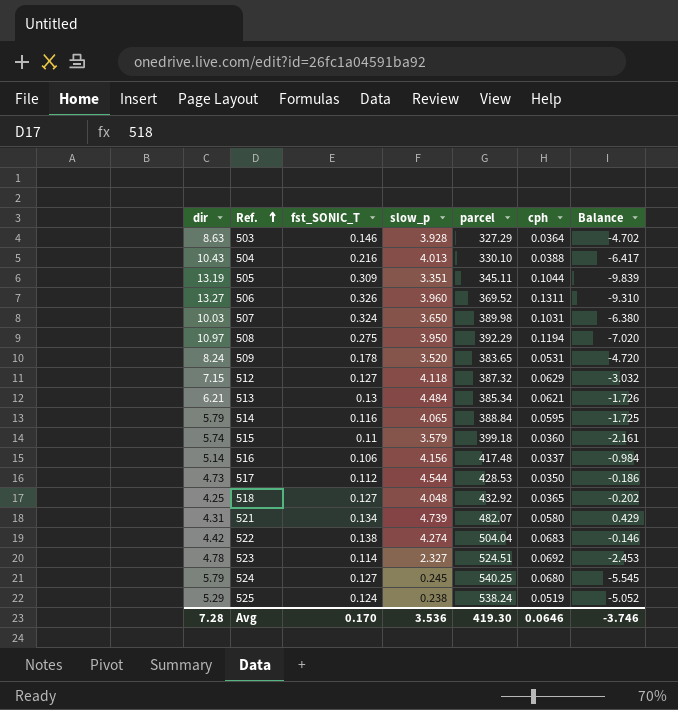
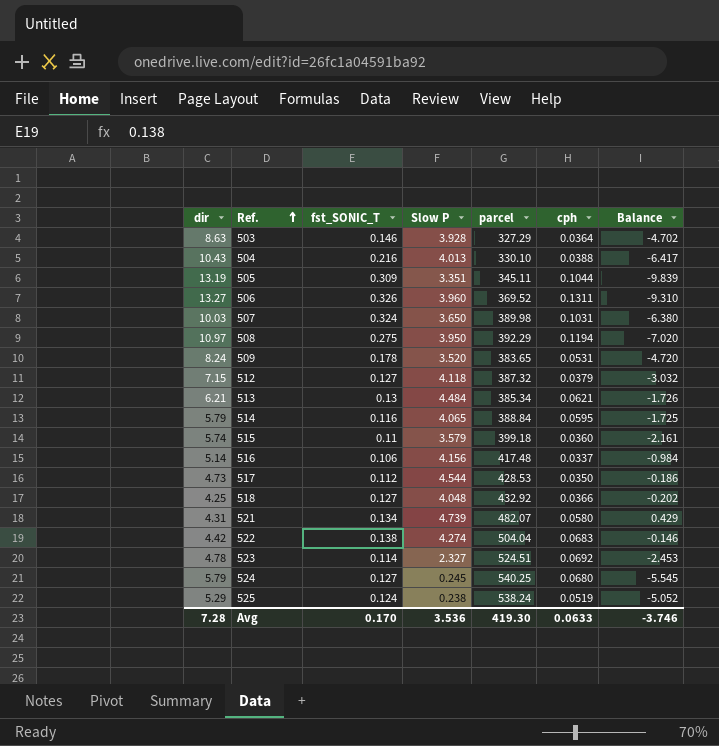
column name: slow_p -> Slow P
512 | cph: 0.0629 -> 0.0379
518 | cph: 0.0365 -> 0.0366
Avg | cph: 0.0646 -> 0.0633

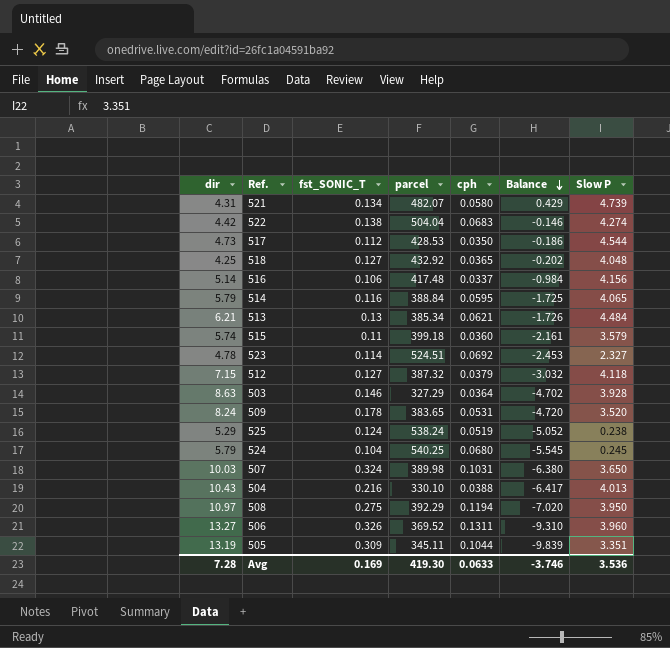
row order: Ref. ascending -> Balance descending
column Slow P | position: 4 -> 7
518 | cph: 0.0366 -> 0.0365
524 | fst_SONIC_T: 0.127 -> 0.104
Avg | fst_SONIC_T: 0.170 -> 0.169

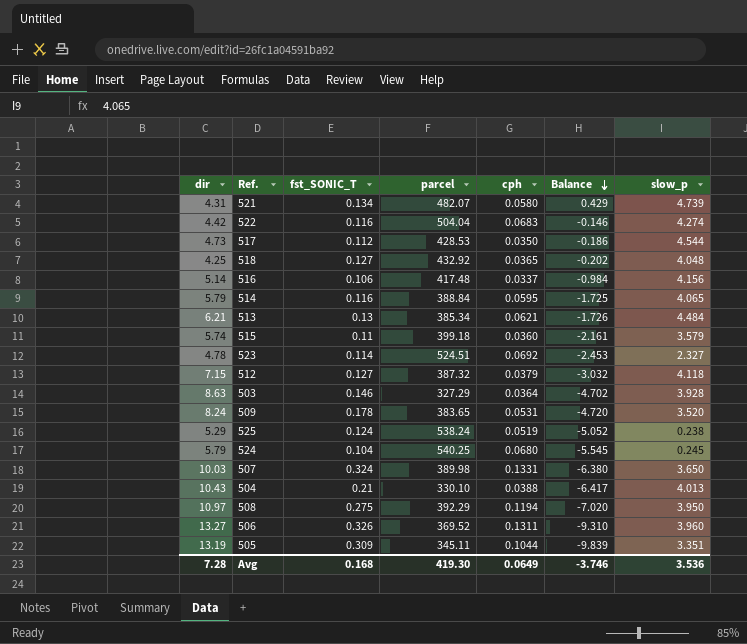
column name: Slow P -> slow_p
522 | fst_SONIC_T: 0.138 -> 0.116
507 | cph: 0.1031 -> 0.1331
504 | fst_SONIC_T: 0.216 -> 0.21
Avg | fst_SONIC_T: 0.169 -> 0.168
Avg | cph: 0.0633 -> 0.0649

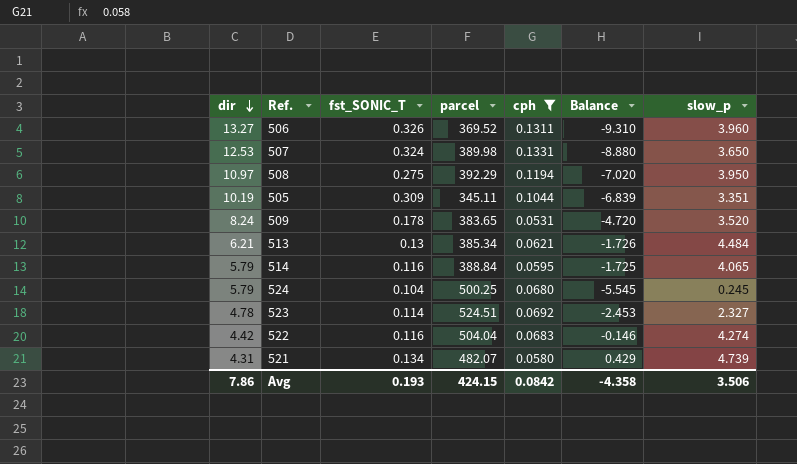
filter: none -> cph >= 0.0531
row order: Balance descending -> dir descending
507 | dir: 10.03 -> 12.53
507 | Balance: -6.380 -> -8.880
505 | dir: 13.19 -> 10.19
505 | Balance: -9.839 -> -6.839
524 | parcel: 540.25 -> 500.25
Avg | dir: 7.28 -> 7.86
Avg | fst_SONIC_T: 0.168 -> 0.193
Avg | parcel: 419.30 -> 424.15
Avg | cph: 0.0649 -> 0.0842
Avg | Balance: -3.746 -> -4.358
Avg | slow_p: 3.536 -> 3.506

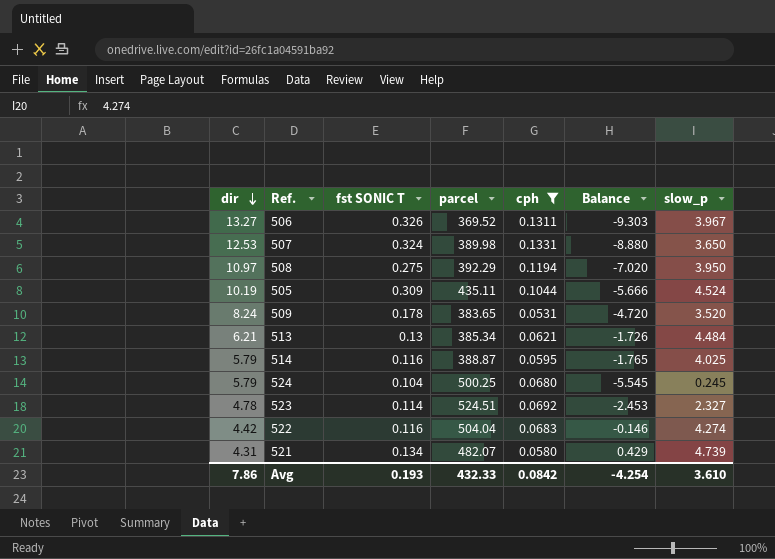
column name: fst_SONIC_T -> fst SONIC T
506 | Balance: -9.310 -> -9.303
506 | slow_p: 3.960 -> 3.967
505 | parcel: 345.11 -> 435.11
505 | Balance: -6.839 -> -5.666
505 | slow_p: 3.351 -> 4.524
514 | parcel: 388.84 -> 388.87
514 | Balance: -1.725 -> -1.765
514 | slow_p: 4.065 -> 4.025
Avg | parcel: 424.15 -> 432.33
Avg | Balance: -4.358 -> -4.254
Avg | slow_p: 3.506 -> 3.610

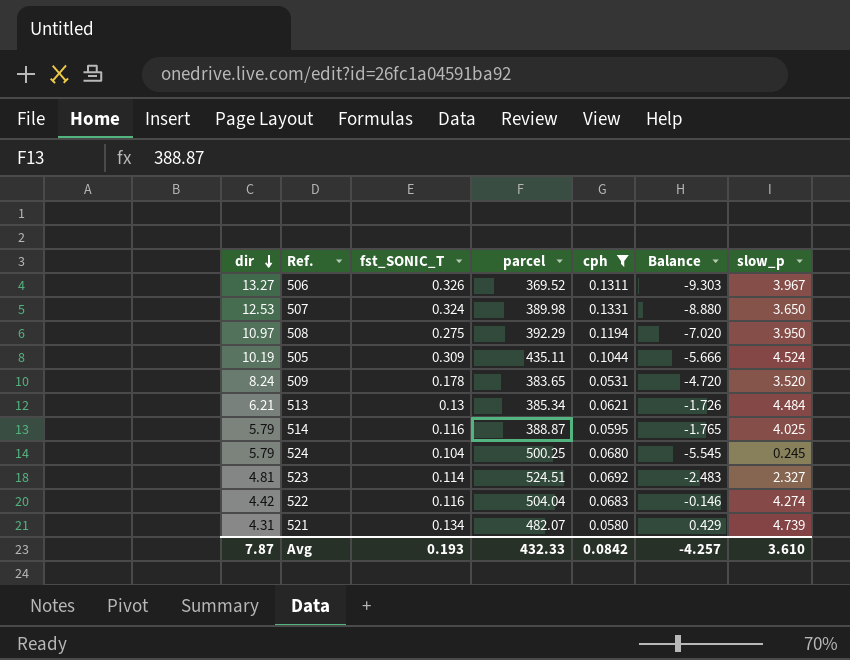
column name: fst SONIC T -> fst_SONIC_T
523 | dir: 4.78 -> 4.81
523 | Balance: -2.453 -> -2.483
Avg | dir: 7.86 -> 7.87
Avg | Balance: -4.254 -> -4.257

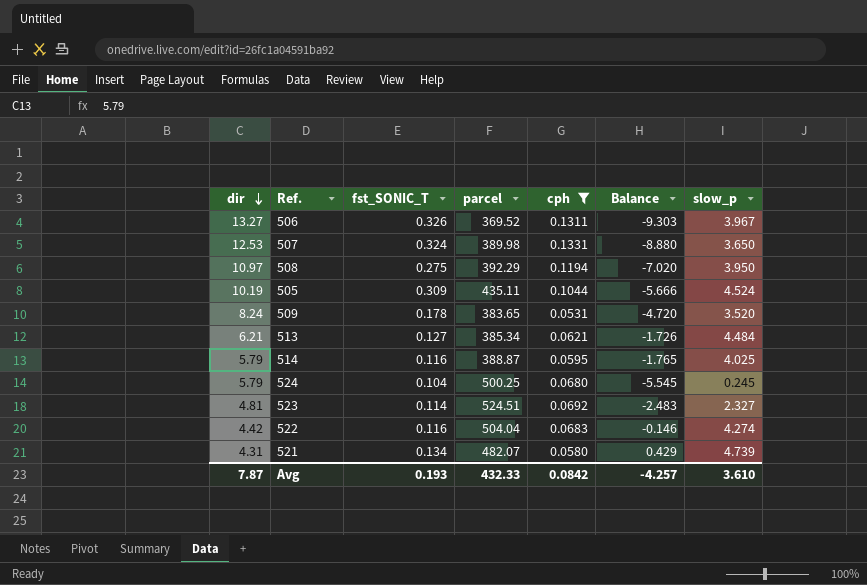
513 | fst_SONIC_T: 0.13 -> 0.127

